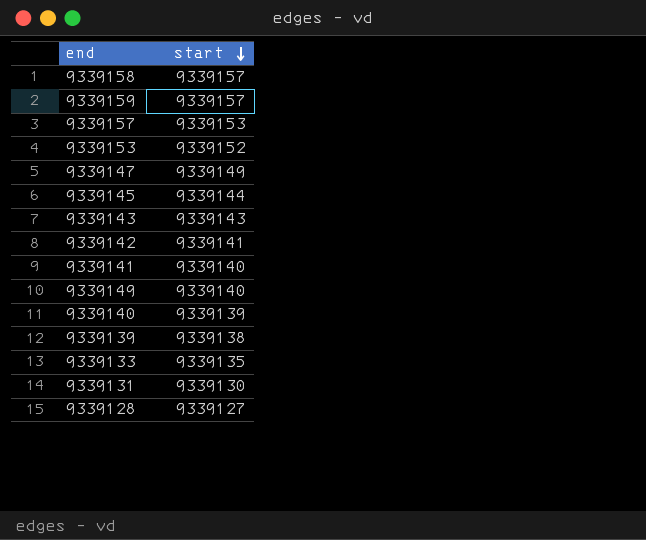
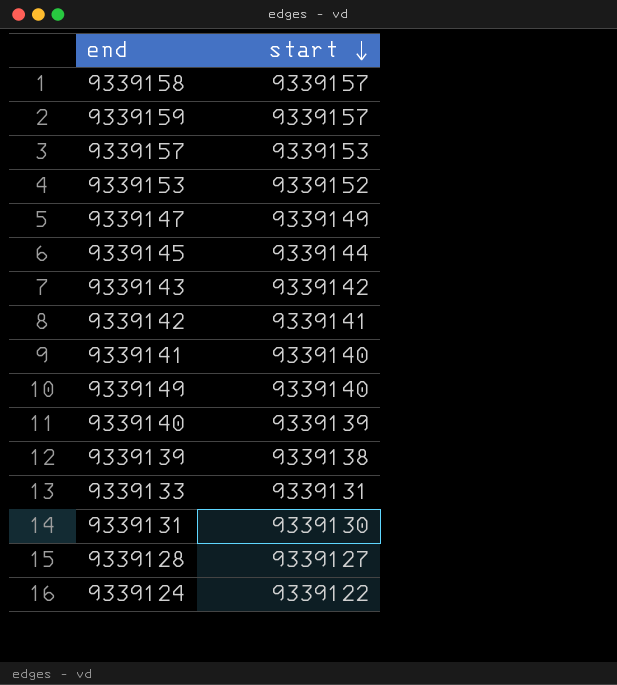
9339143 | start: 9339143 -> 9339142
9339133 | start: 9339135 -> 9339131
row 9339124: none -> 9339122

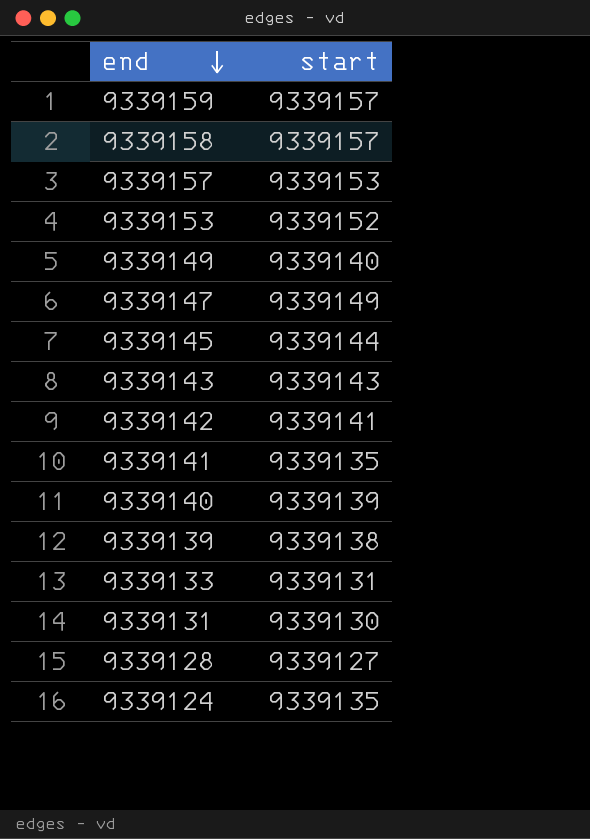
row order: start descending -> end descending
9339143 | start: 9339142 -> 9339143
9339141 | start: 9339140 -> 9339135
9339124 | start: 9339122 -> 9339135

